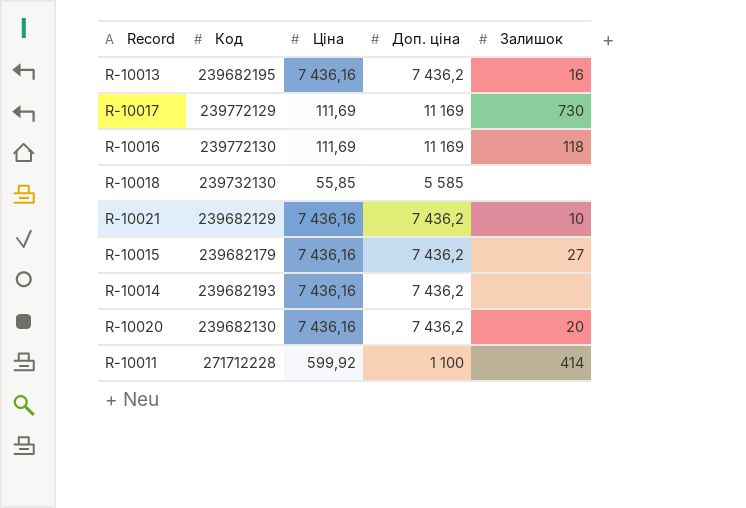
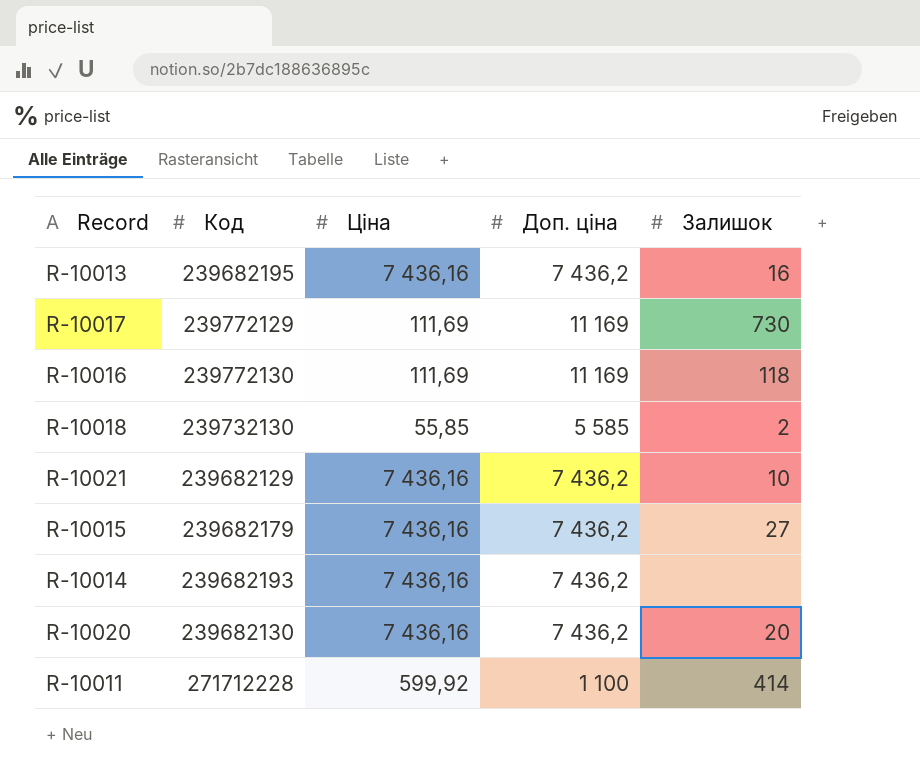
R-10018 | Залишок: none -> 2

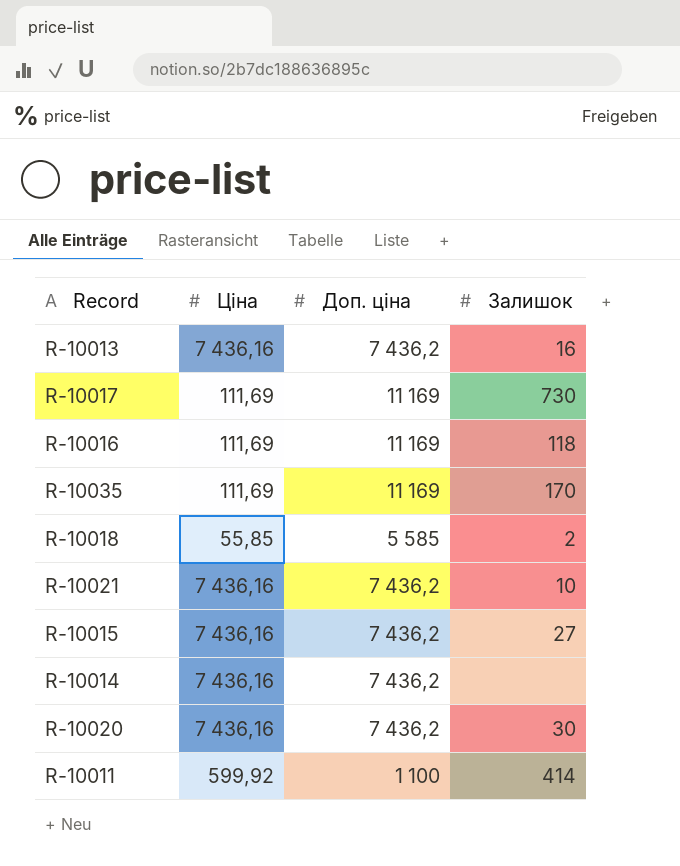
column Код | position: 2 -> none
row R-10035: none -> 111,69 | 11 169 | 170
R-10020 | Залишок: 20 -> 30

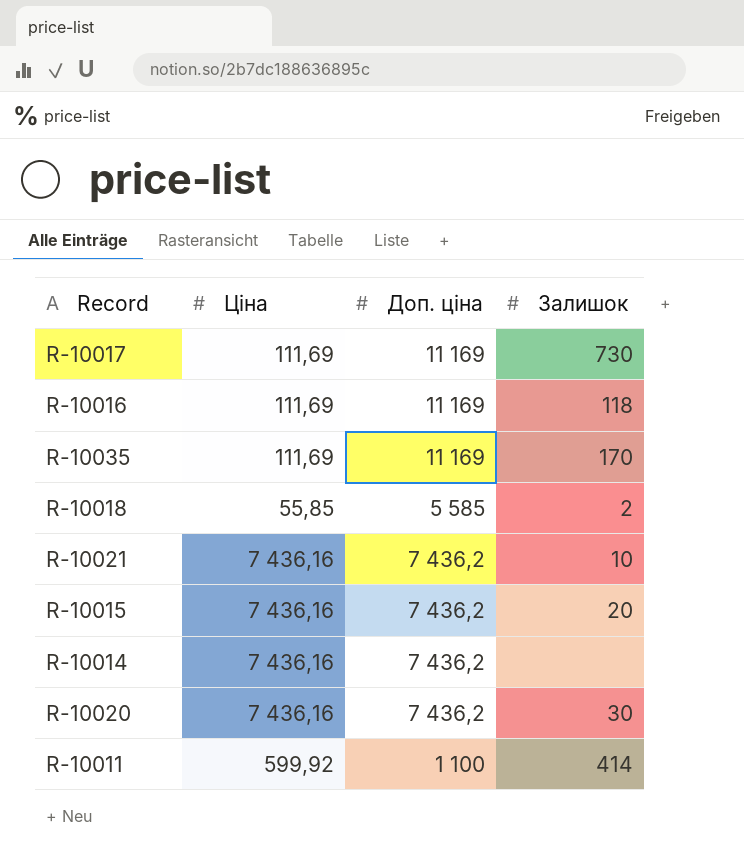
row R-10013: 7 436,16 | 7 436,2 | 16 -> none
R-10015 | Залишок: 27 -> 20

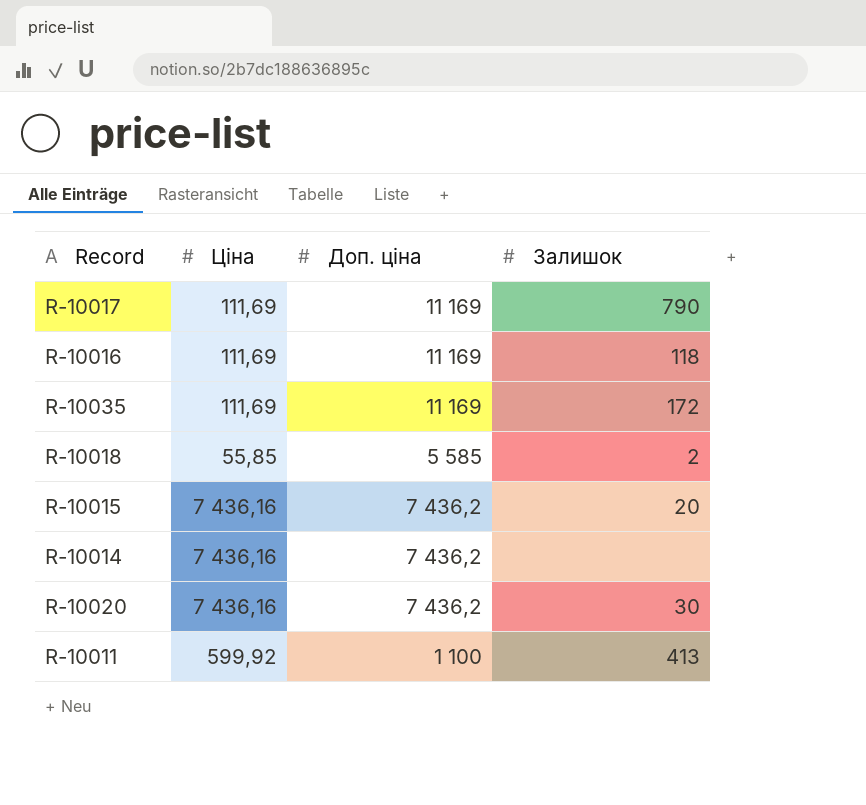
row R-10021: 7 436,16 | 7 436,2 | 10 -> none
R-10017 | Залишок: 730 -> 790
R-10035 | Залишок: 170 -> 172
R-10011 | Залишок: 414 -> 413

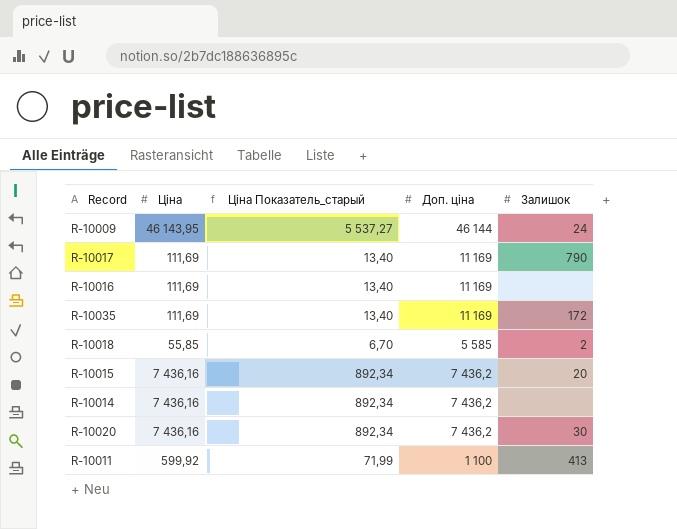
column Ціна Показатель_старый | formula: none -> [Ціна] * 0,12
row R-10009: none -> 46 143,95 | 5 537,27 | 46 144 | 24
R-10016 | Залишок: 118 -> none

